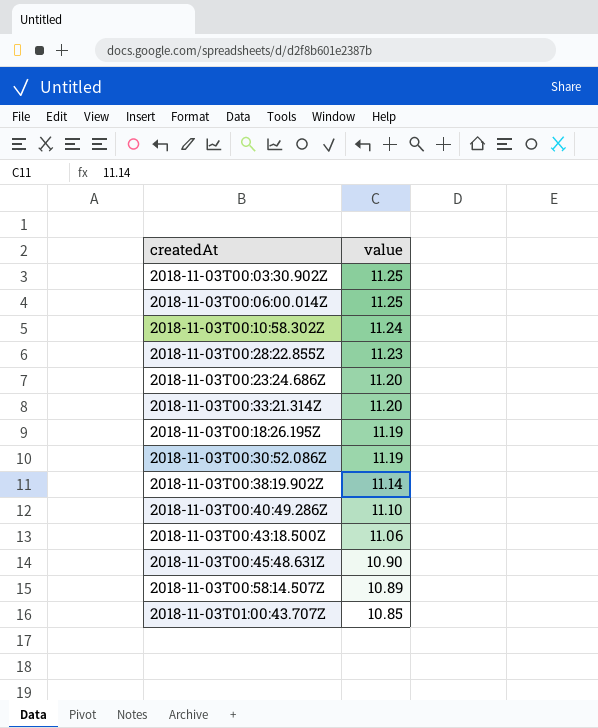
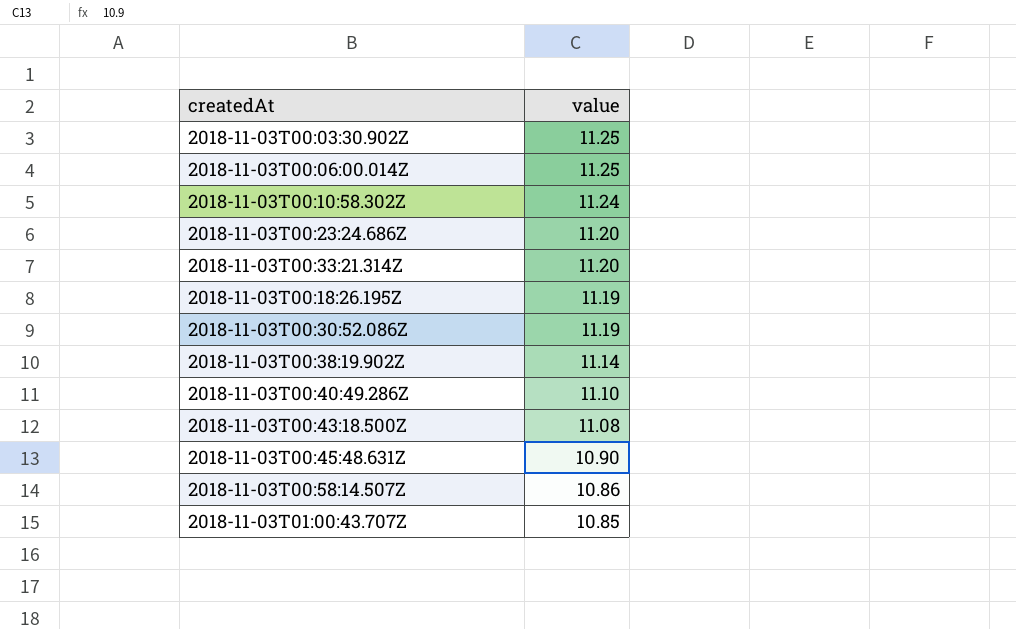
row 2018-11-03T00:28:22.855Z: 11.23 -> none
2018-11-03T00:43:18.500Z | value: 11.06 -> 11.08
2018-11-03T00:58:14.507Z | value: 10.89 -> 10.86

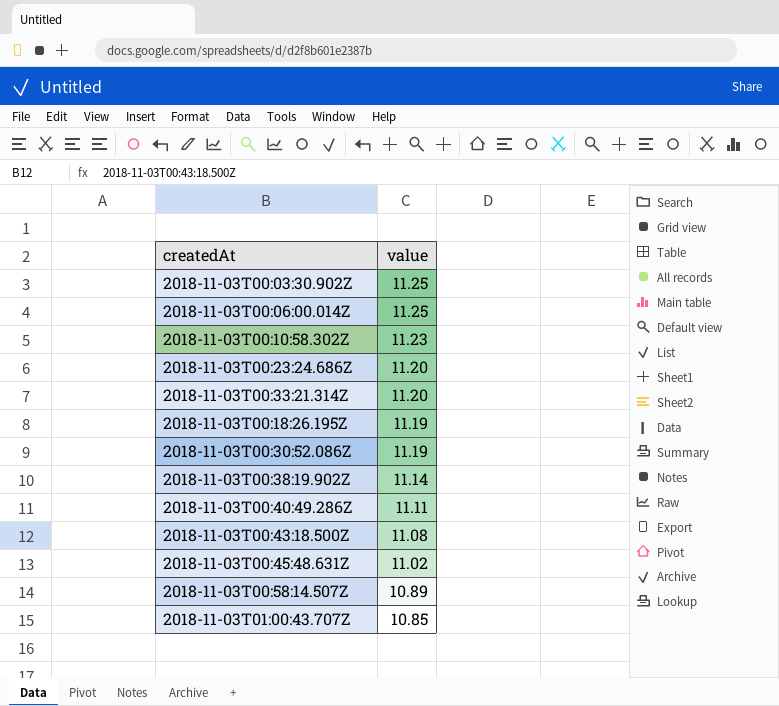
2018-11-03T00:10:58.302Z | value: 11.24 -> 11.23
2018-11-03T00:40:49.286Z | value: 11.10 -> 11.11
2018-11-03T00:45:48.631Z | value: 10.90 -> 11.02
2018-11-03T00:58:14.507Z | value: 10.86 -> 10.89

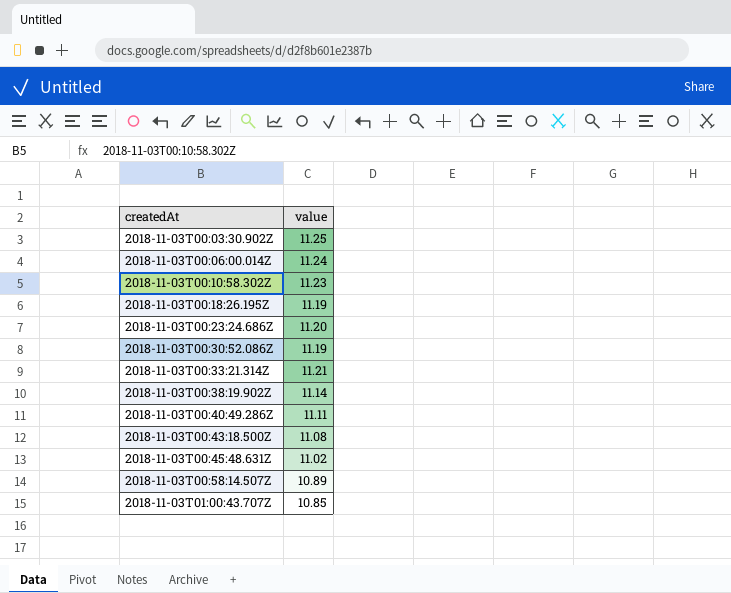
row order: value descending -> createdAt ascending
2018-11-03T00:06:00.014Z | value: 11.25 -> 11.24
2018-11-03T00:33:21.314Z | value: 11.20 -> 11.21

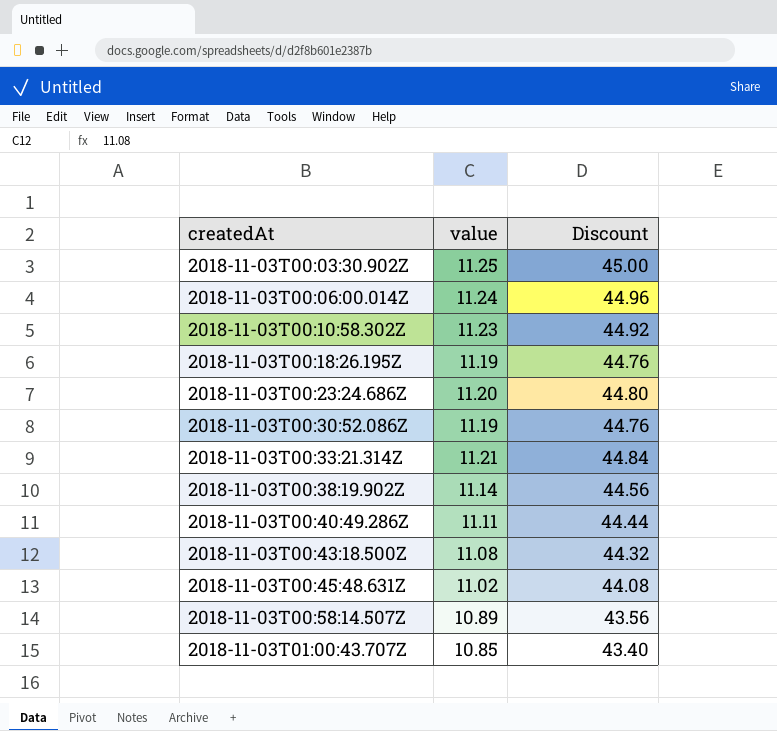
column Discount | formula: none -> [value] * 4

